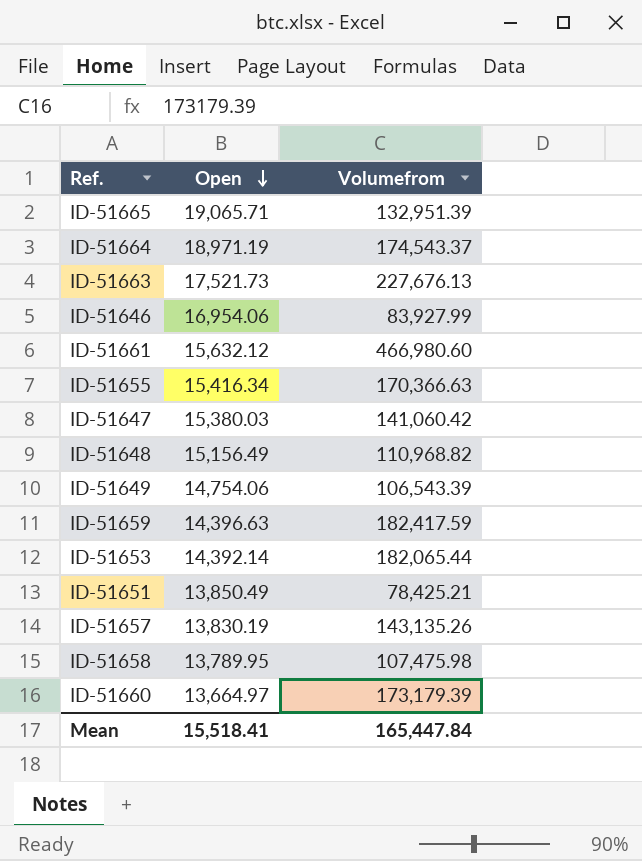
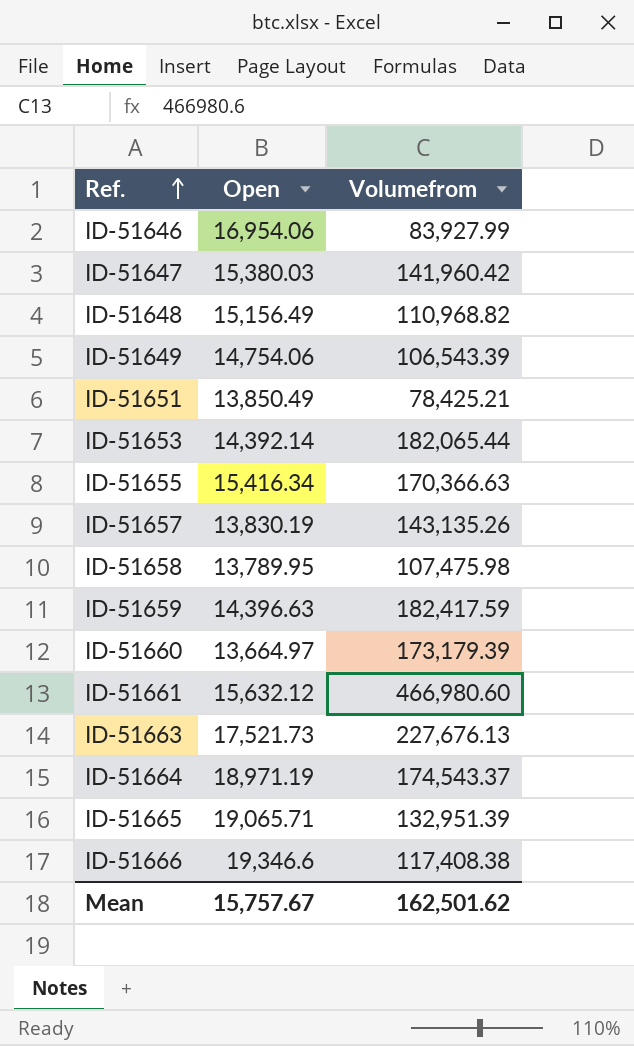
row order: Open descending -> Ref. ascending
ID-51647 | Volumefrom: 141,060.42 -> 141,960.42
row ID-51666: none -> 19,346.6 | 117,408.38
Mean | Open: 15,518.41 -> 15,757.67
Mean | Volumefrom: 165,447.84 -> 162,501.62

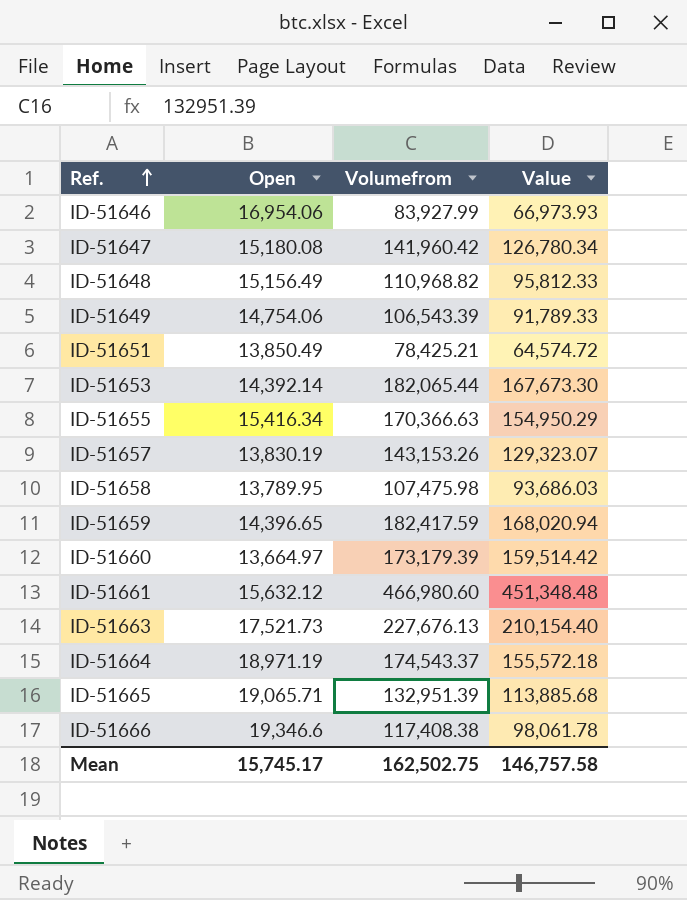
column Value | formula: none -> [Volumefrom] - [Open]
ID-51647 | Open: 15,380.03 -> 15,180.08
ID-51657 | Volumefrom: 143,135.26 -> 143,153.26
ID-51659 | Open: 14,396.63 -> 14,396.65
Mean | Open: 15,757.67 -> 15,745.17
Mean | Volumefrom: 162,501.62 -> 162,502.75

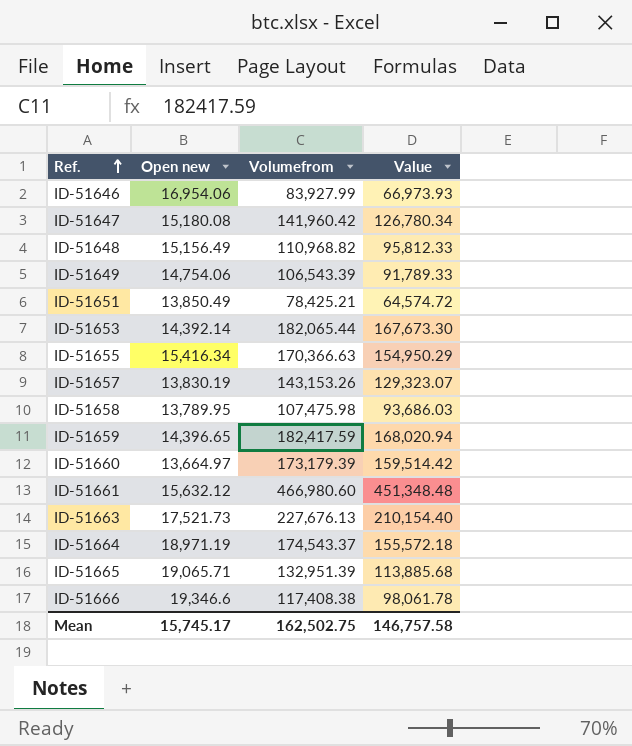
column name: Open -> Open new

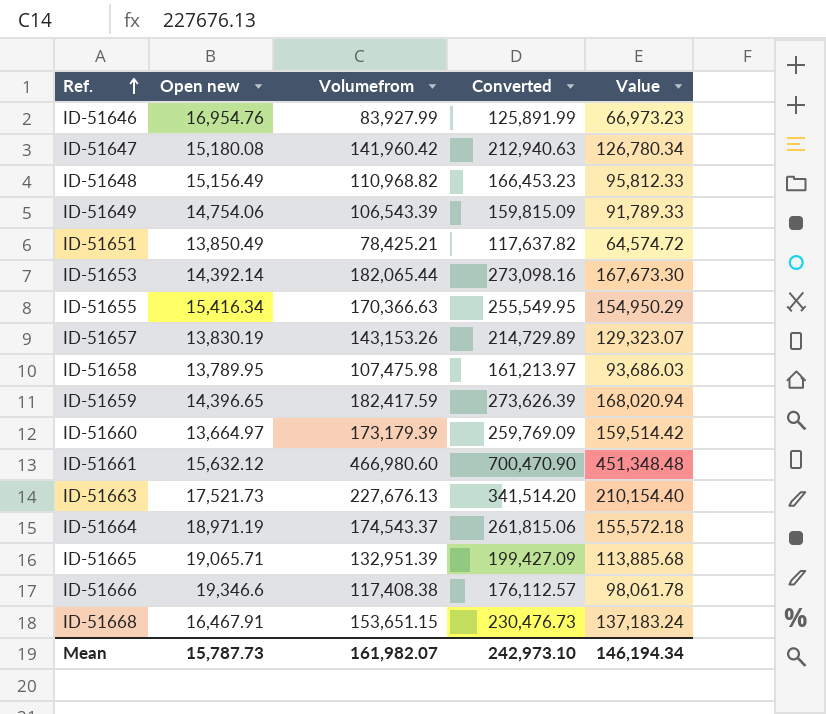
column Converted | formula: none -> [Volumefrom] * 1.5
ID-51646 | Open new: 16,954.06 -> 16,954.76
ID-51646 | Value: 66,973.93 -> 66,973.23
row ID-51668: none -> 16,467.91 | 153,651.15 | 230,476.73 | 137,183.24
Mean | Open new: 15,745.17 -> 15,787.73
Mean | Volumefrom: 162,502.75 -> 161,982.07
Mean | Value: 146,757.58 -> 146,194.34

